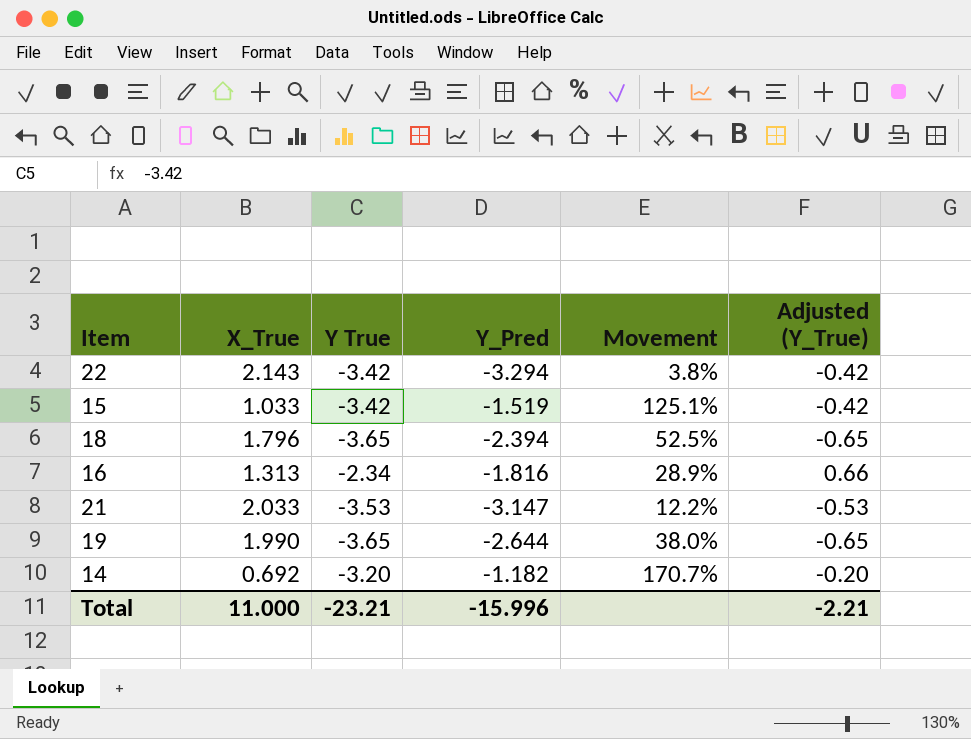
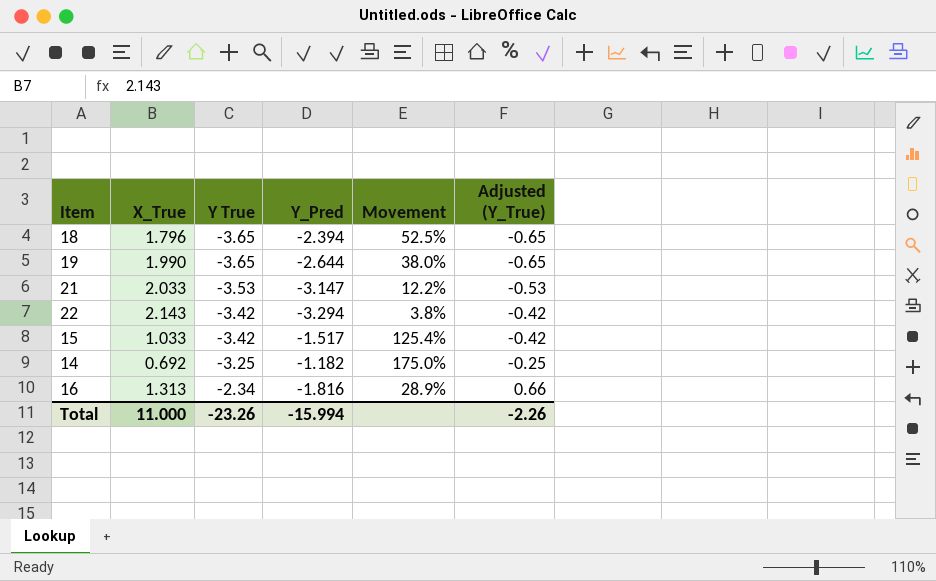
row order: none -> Y True ascending
15 | Y_Pred: -1.519 -> -1.517
15 | Movement: 125.1% -> 125.4%
14 | Y True: -3.20 -> -3.25
14 | Movement: 170.7% -> 175.0%
14 | Adjusted (Y_True): -0.20 -> -0.25
Total | Y True: -23.21 -> -23.26
Total | Y_Pred: -15.996 -> -15.994
Total | Adjusted (Y_True): -2.21 -> -2.26

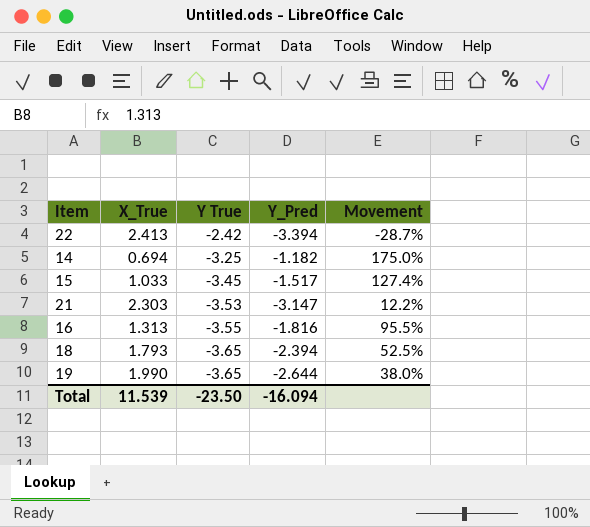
row order: Y True ascending -> Y True descending
column Adjusted (Y_True) | formula: [Y True] + 3 -> none
22 | X_True: 2.143 -> 2.413
22 | Y True: -3.42 -> -2.42
22 | Y_Pred: -3.294 -> -3.394
22 | Movement: 3.8% -> -28.7%
14 | X_True: 0.692 -> 0.694
15 | Y True: -3.42 -> -3.45
15 | Movement: 125.4% -> 127.4%
21 | X_True: 2.033 -> 2.303
16 | Y True: -2.34 -> -3.55
16 | Movement: 28.9% -> 95.5%
18 | X_True: 1.796 -> 1.793
Total | X_True: 11.000 -> 11.539
Total | Y True: -23.26 -> -23.50
Total | Y_Pred: -15.994 -> -16.094

